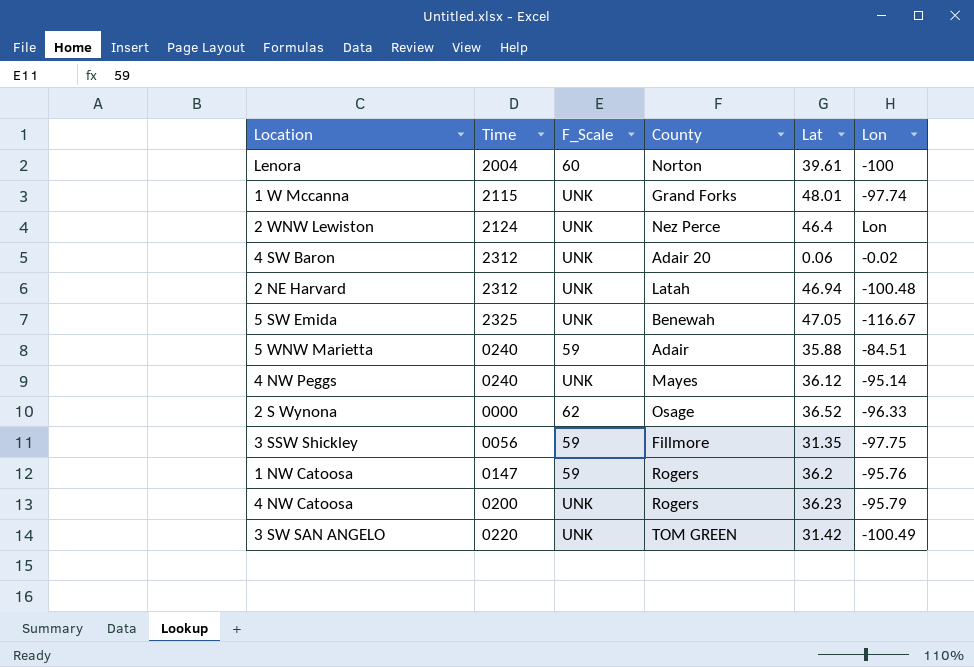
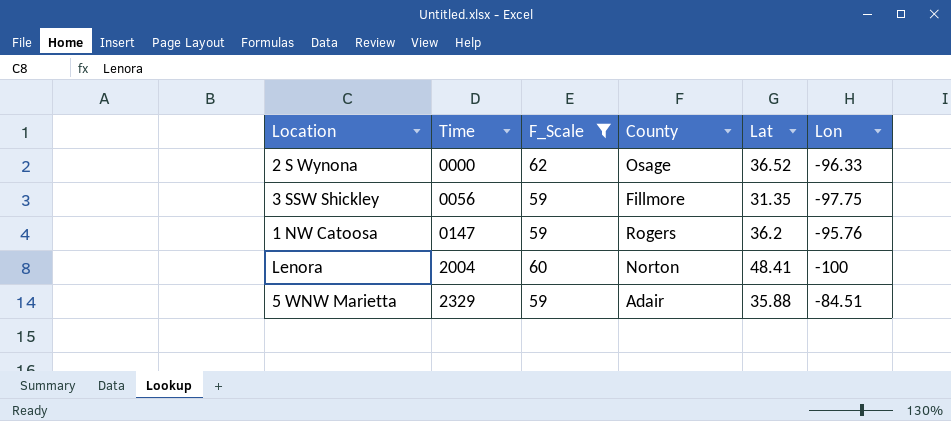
filter: none -> F_Scale != UNK
row order: none -> Time ascending
Lenora | Lat: 39.61 -> 48.41
5 WNW Marietta | Time: 0240 -> 2329

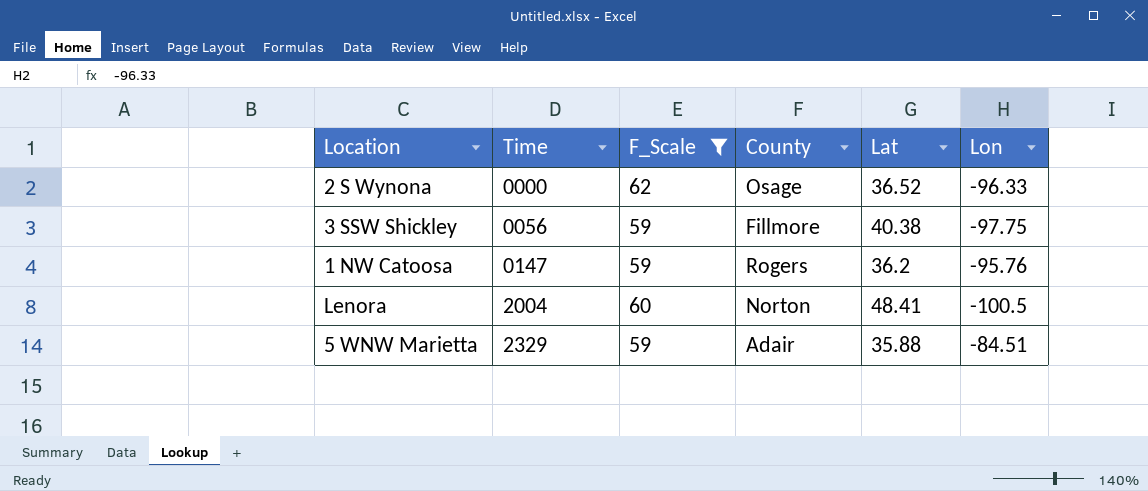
3 SSW Shickley | Lat: 31.35 -> 40.38
Lenora | Lon: -100 -> -100.5

